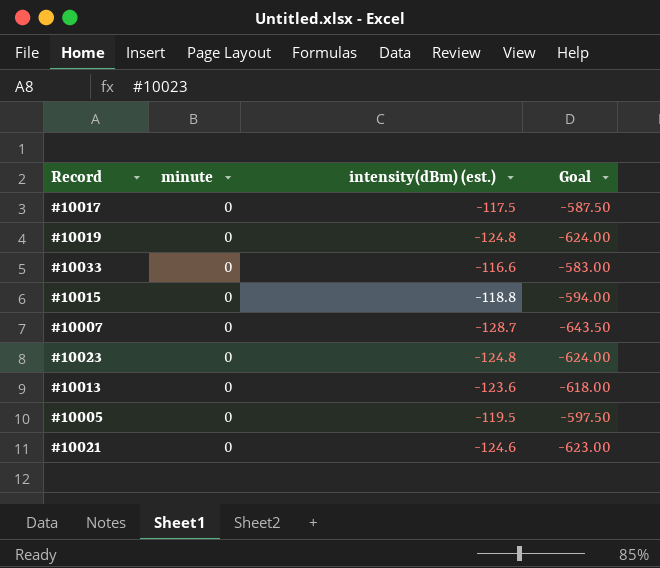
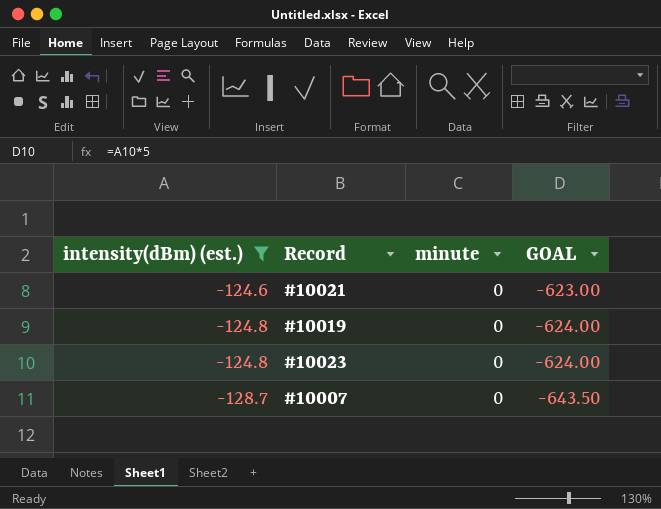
filter: none -> intensity(dBm) (est.) <= -124.6
row order: none -> intensity(dBm) (est.) descending
column intensity(dBm) (est.) | position: 3 -> 1
column name: Goal -> GOAL

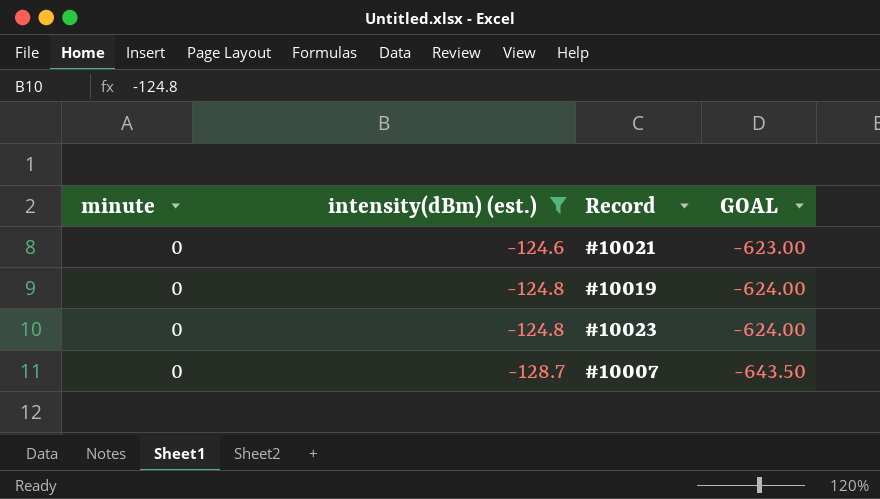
column minute | position: 3 -> 1

